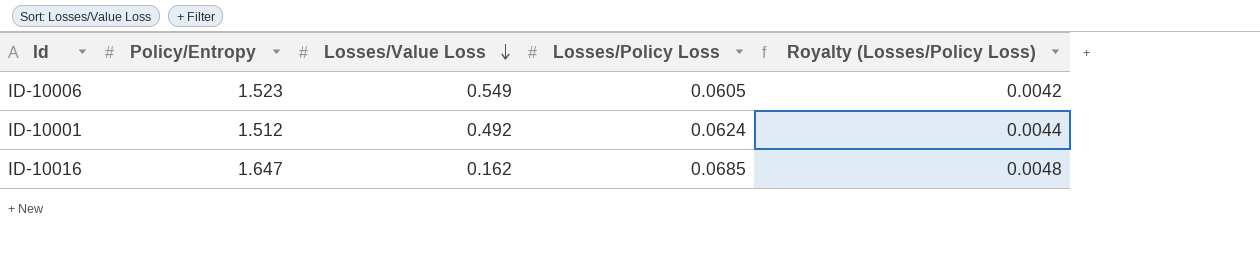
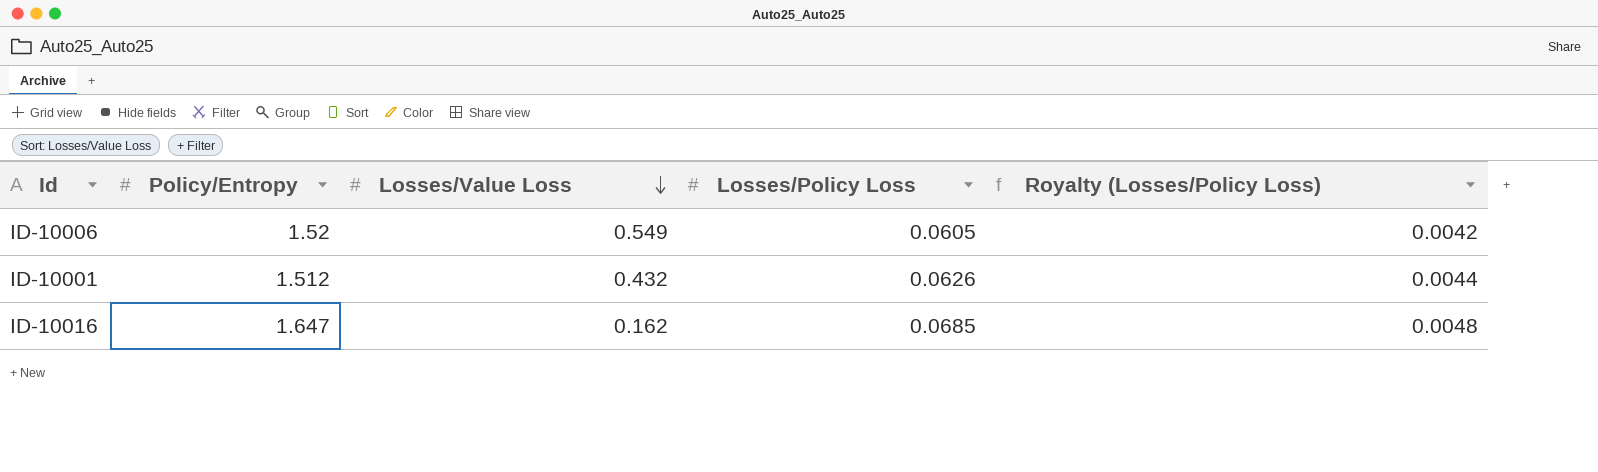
ID-10006 | Policy/Entropy: 1.523 -> 1.52
ID-10001 | Losses/Value Loss: 0.492 -> 0.432
ID-10001 | Losses/Policy Loss: 0.0624 -> 0.0626

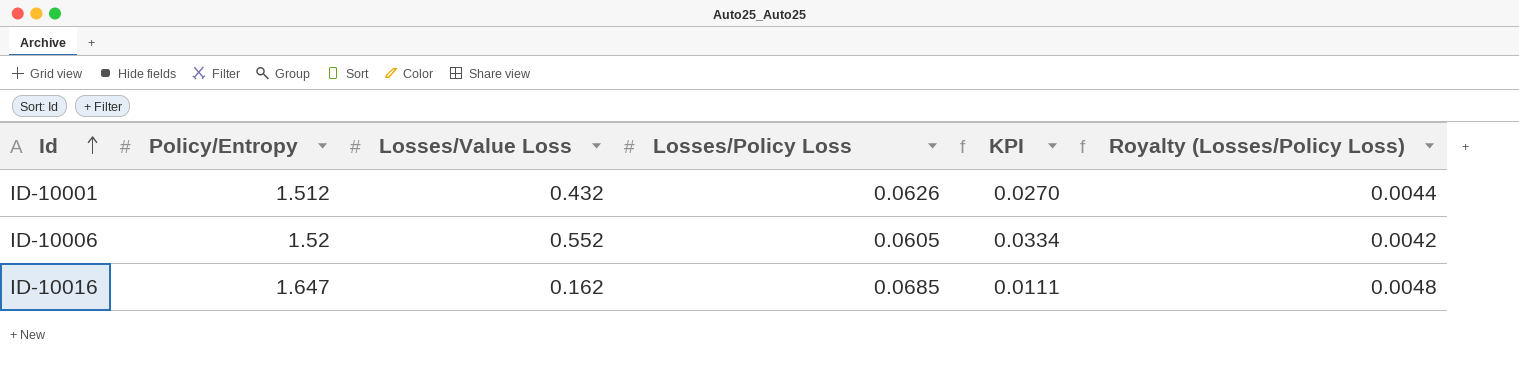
row order: Losses/Value Loss descending -> Id ascending
column KPI | formula: none -> [Losses/Value Loss] * [Losses/Policy Loss]
ID-10006 | Losses/Value Loss: 0.549 -> 0.552

